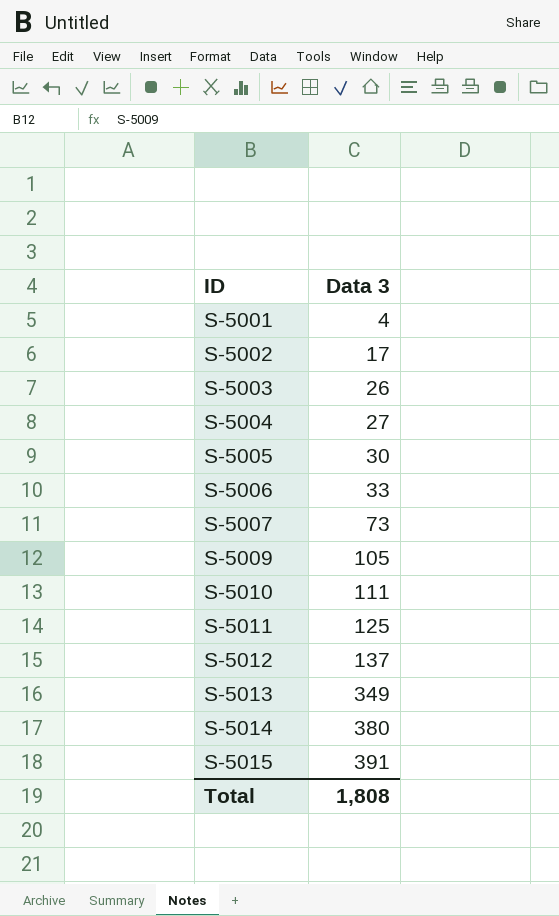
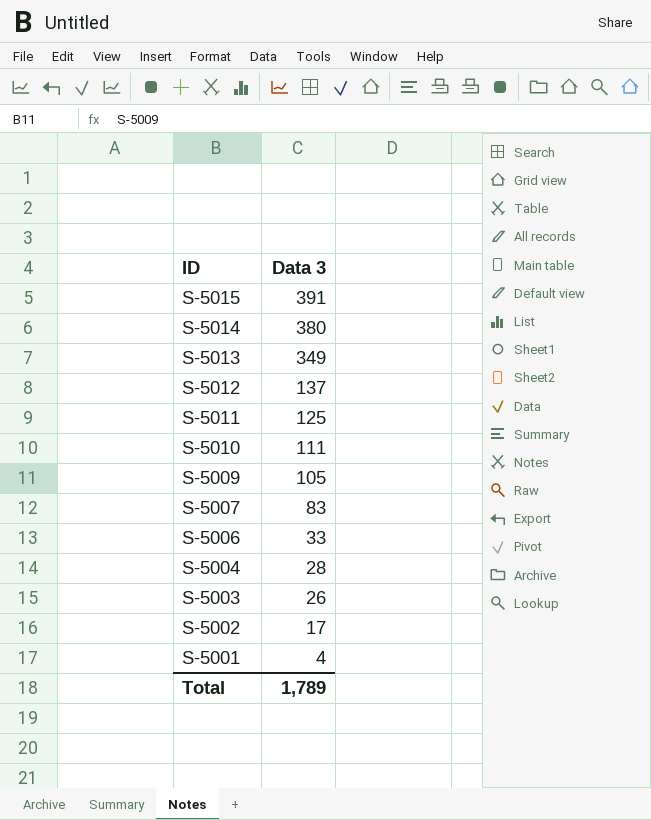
row order: ID ascending -> ID descending
row S-5005: 30 -> none
S-5007 | Data 3: 73 -> 83
S-5004 | Data 3: 27 -> 28
Total | Data 3: 1,808 -> 1,789

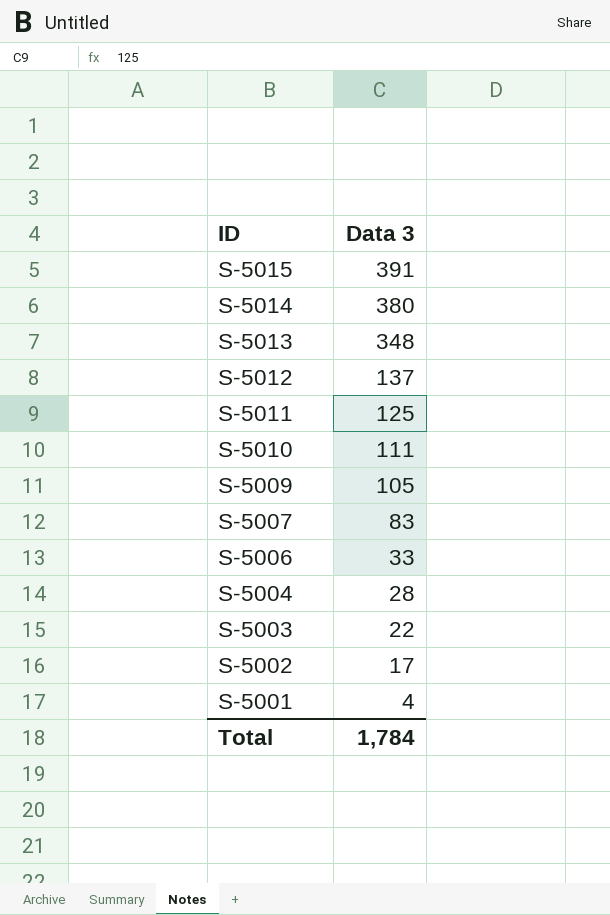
S-5013 | Data 3: 349 -> 348
S-5003 | Data 3: 26 -> 22
Total | Data 3: 1,789 -> 1,784

